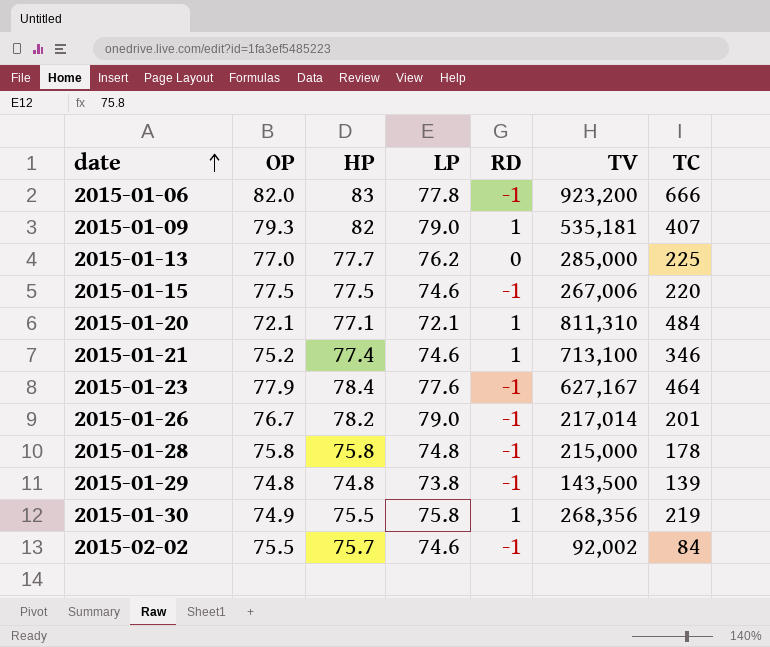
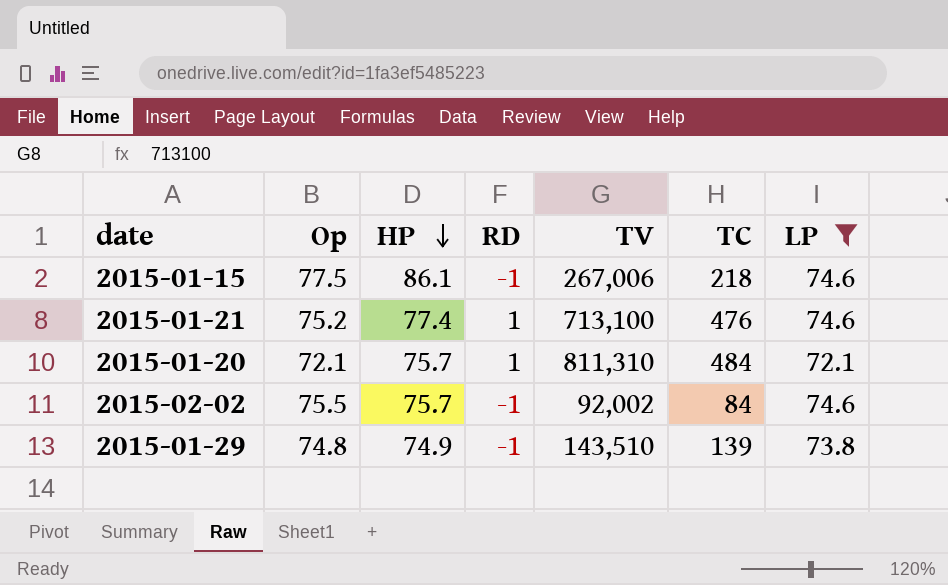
filter: none -> LP <= 74.6
row order: date ascending -> HP descending
column name: OP -> Op
column LP | position: 4 -> 7
2015-01-15 | HP: 77.5 -> 86.1
2015-01-15 | TC: 220 -> 218
2015-01-21 | TC: 346 -> 476
2015-01-20 | HP: 77.1 -> 75.7
2015-01-29 | HP: 74.8 -> 74.9
2015-01-29 | TV: 143,500 -> 143,510

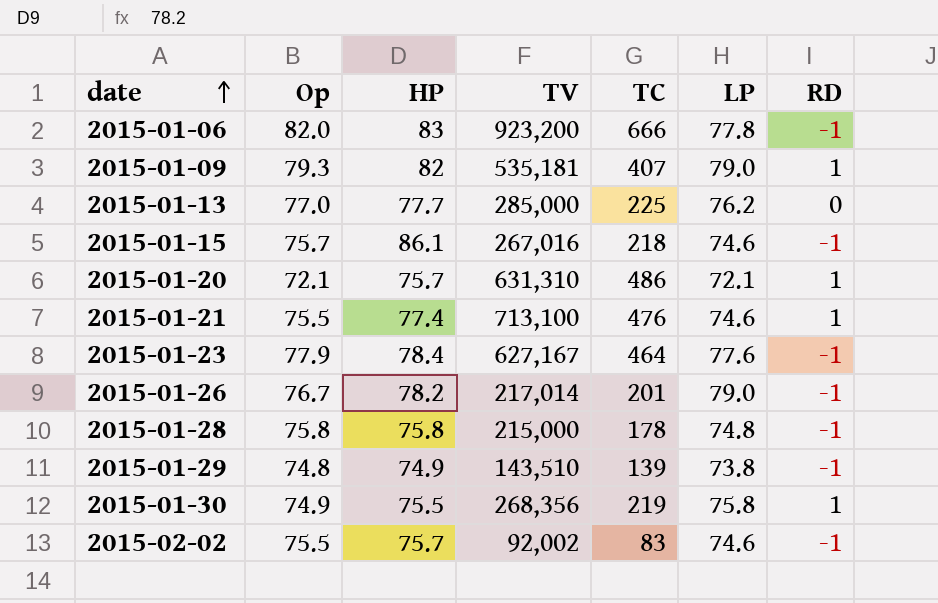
filter: LP <= 74.6 -> none
row order: HP descending -> date ascending
column RD | position: 4 -> 7
2015-01-15 | Op: 77.5 -> 75.7
2015-01-15 | TV: 267,006 -> 267,016
2015-01-20 | TV: 811,310 -> 631,310
2015-01-20 | TC: 484 -> 486
2015-01-21 | Op: 75.2 -> 75.5
2015-02-02 | TC: 84 -> 83

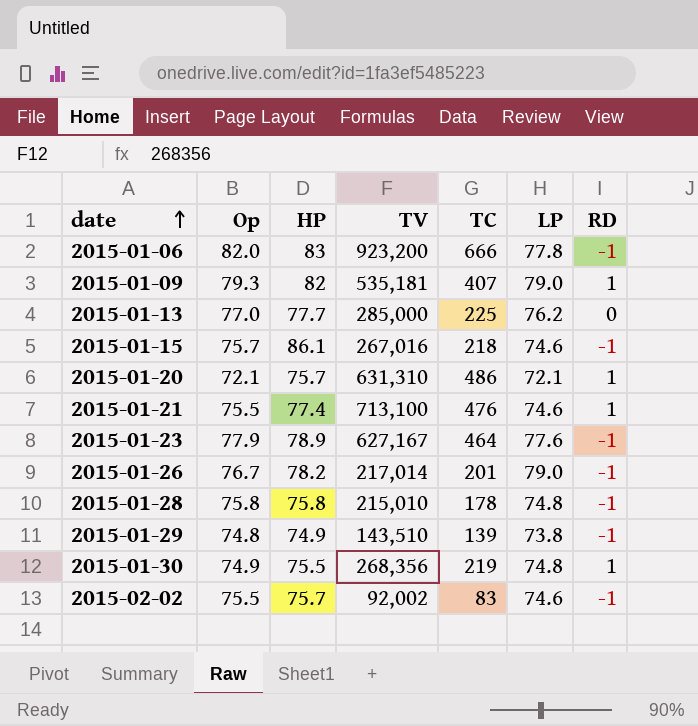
2015-01-23 | HP: 78.4 -> 78.9
2015-01-28 | TV: 215,000 -> 215,010
2015-01-30 | LP: 75.8 -> 74.8

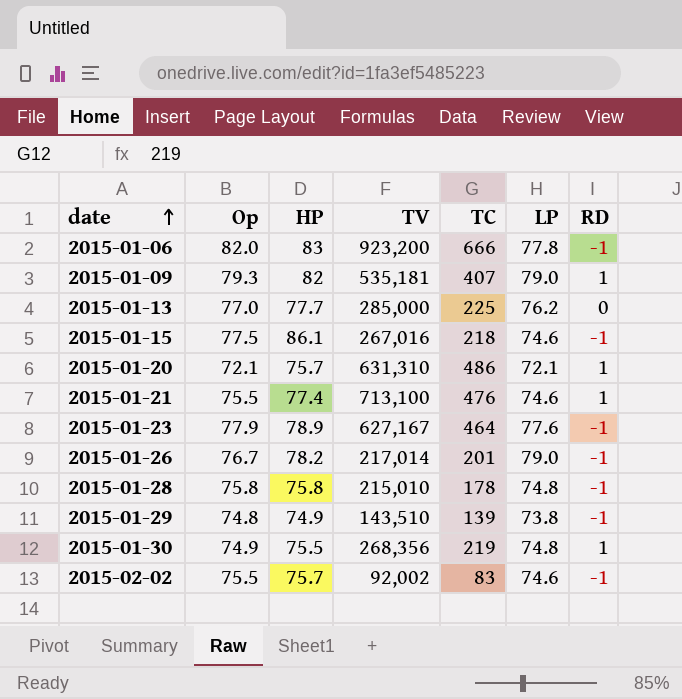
2015-01-15 | Op: 75.7 -> 77.5

